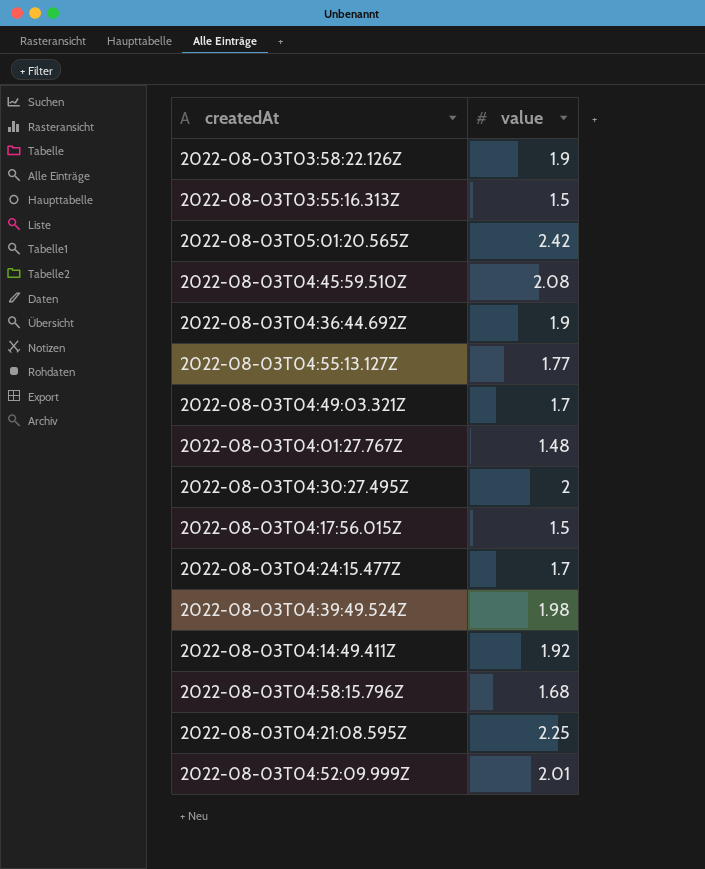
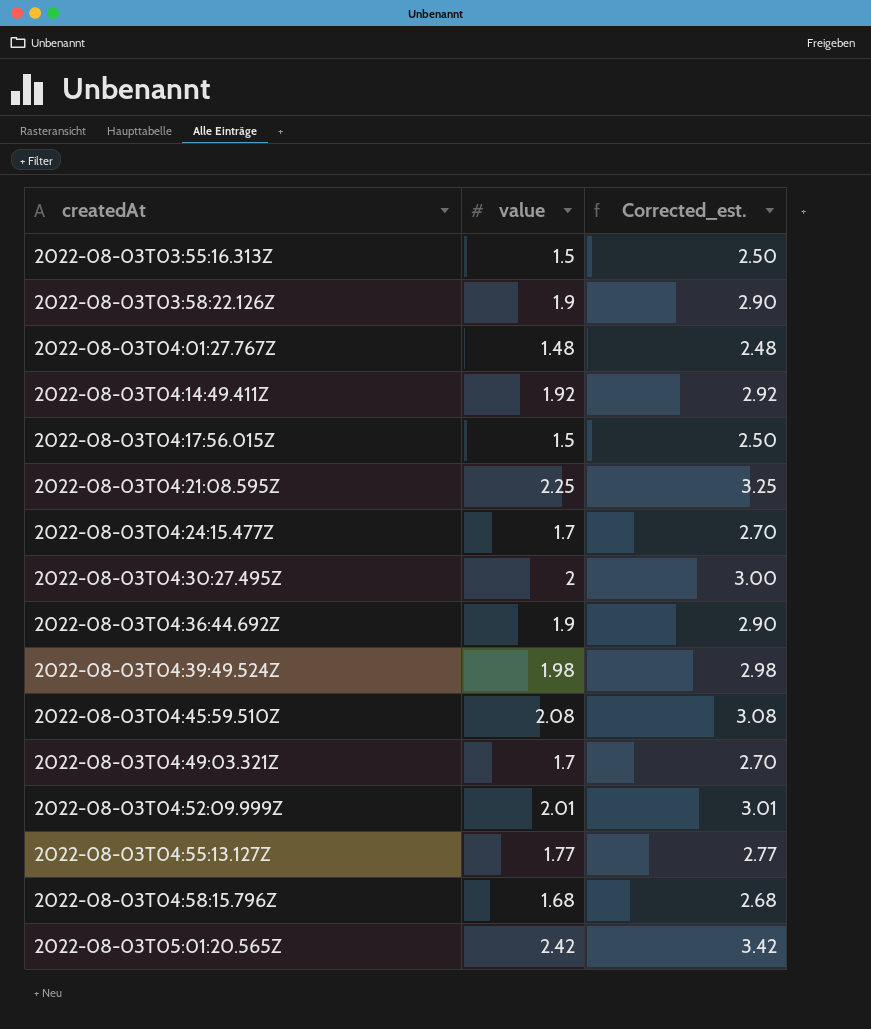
row order: none -> createdAt ascending
column Corrected_est. | formula: none -> [value] + 1

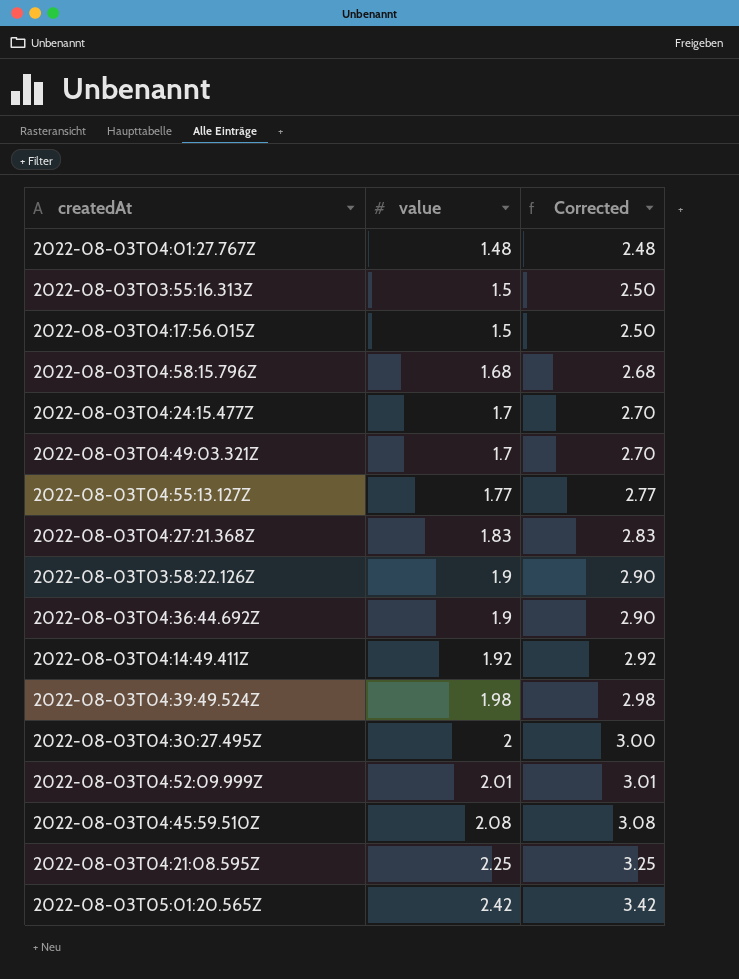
row order: createdAt ascending -> value ascending
column name: Corrected_est. -> Corrected
row 2022-08-03T04:27:21.368Z: none -> 1.83 | 2.83

